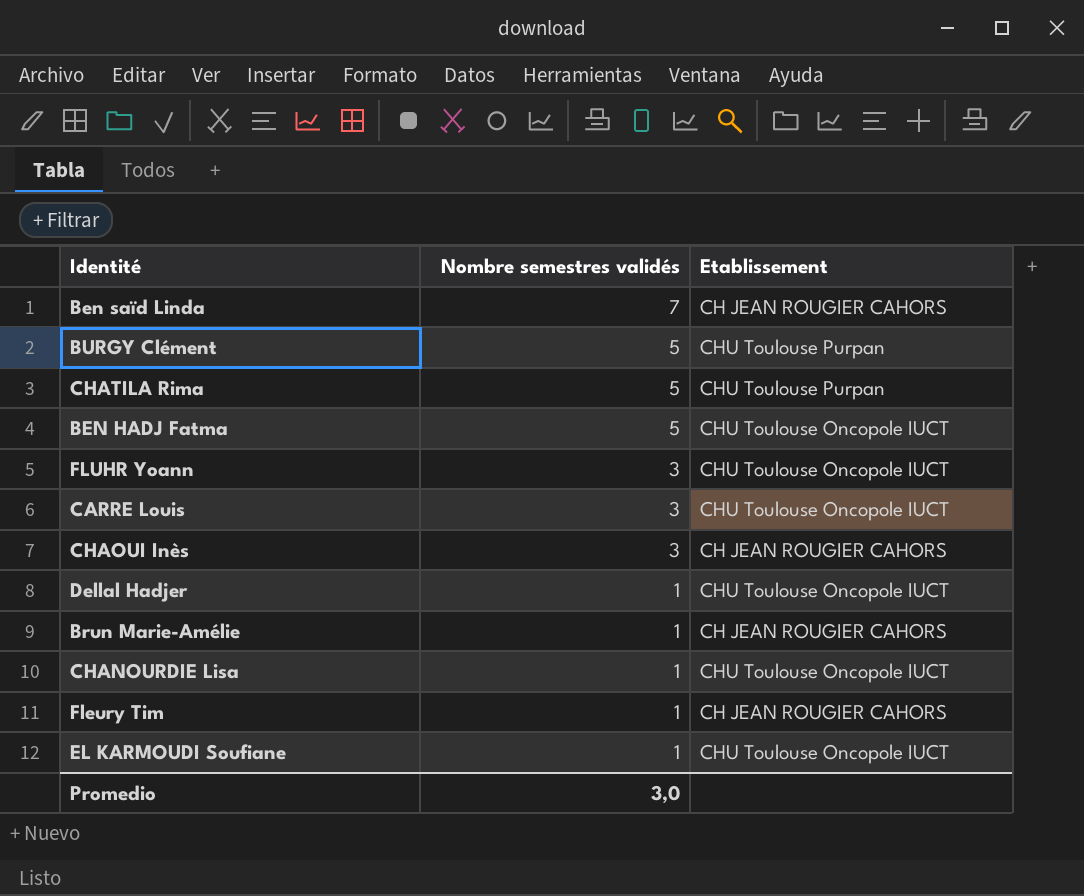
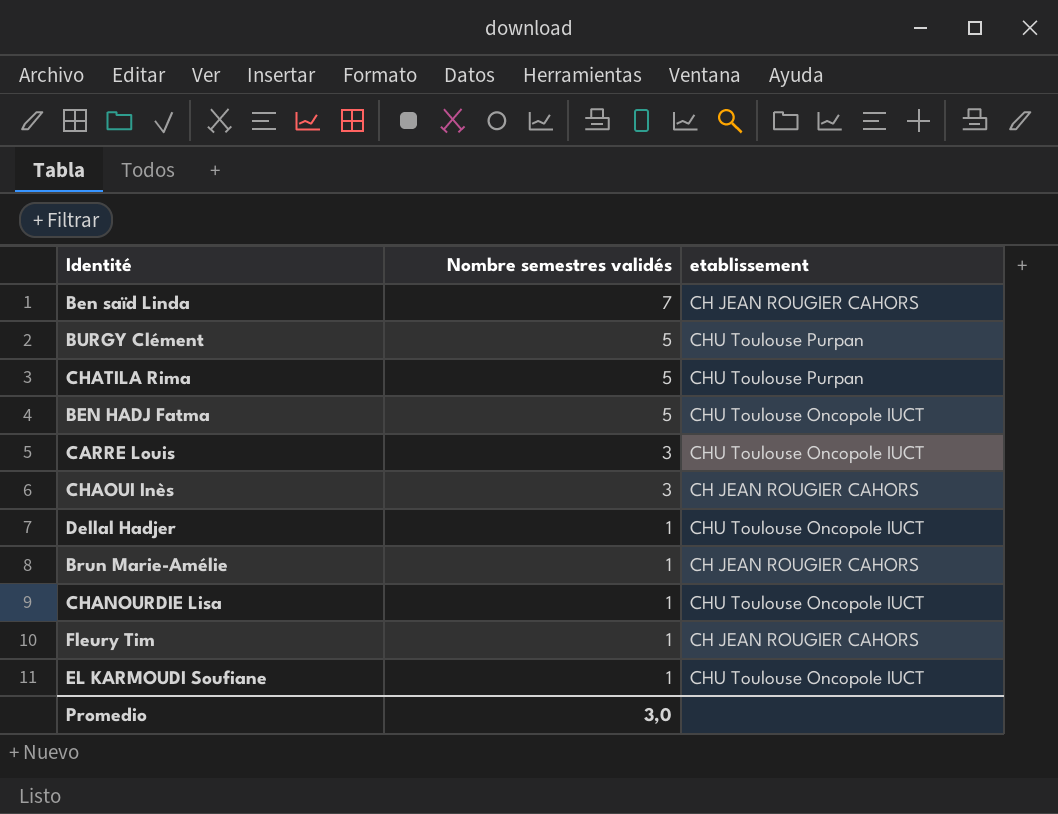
column name: Etablissement -> etablissement
row FLUHR Yoann: 3 | CHU Toulouse Oncopole IUCT -> none

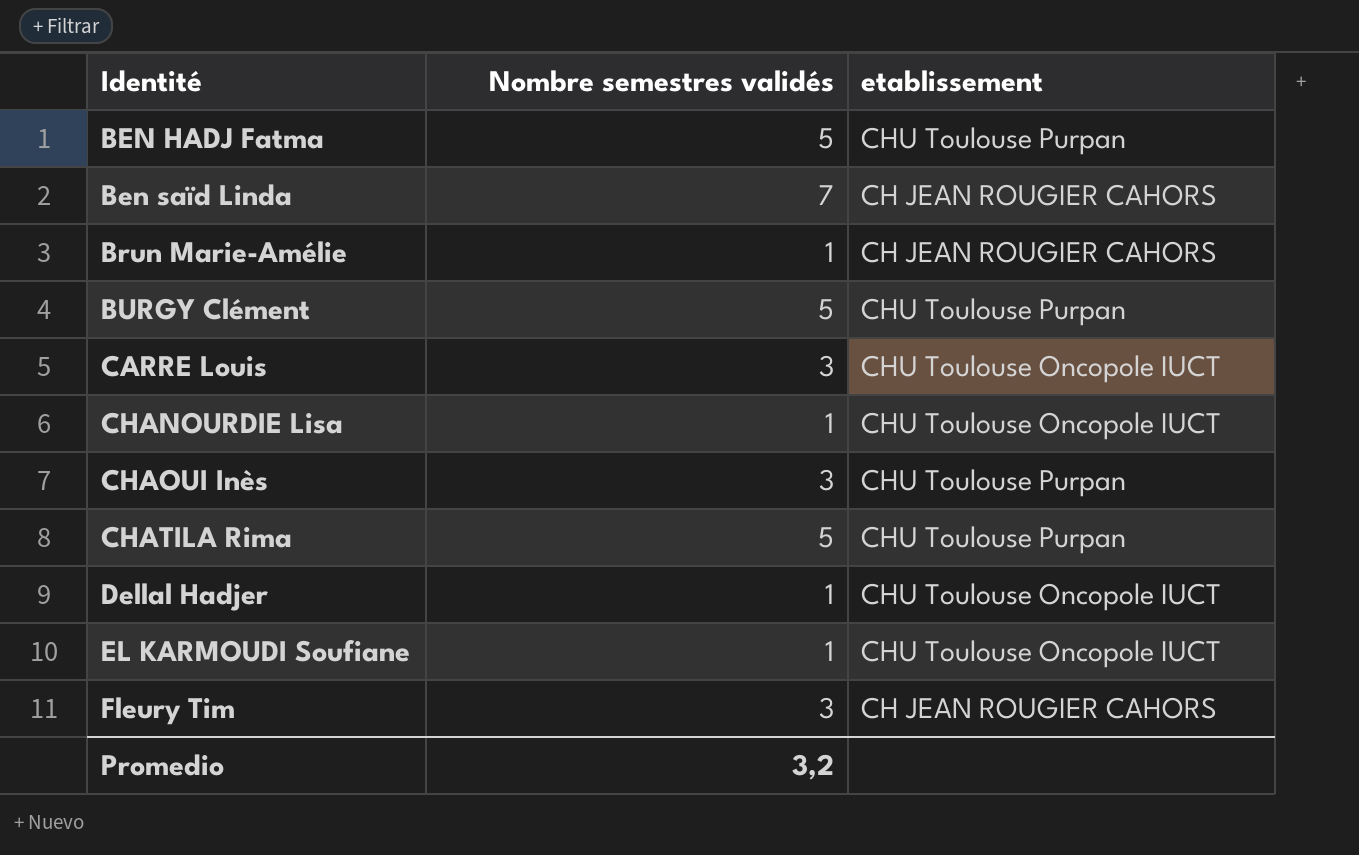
row order: Nombre semestres validés descending -> Identité ascending
BEN HADJ Fatma | etablissement: CHU Toulouse Oncopole IUCT -> CHU Toulouse Purpan
CHAOUI Inès | etablissement: CH JEAN ROUGIER CAHORS -> CHU Toulouse Purpan
Fleury Tim | Nombre semestres validés: 1 -> 3
Promedio | Nombre semestres validés: 3,0 -> 3,2

